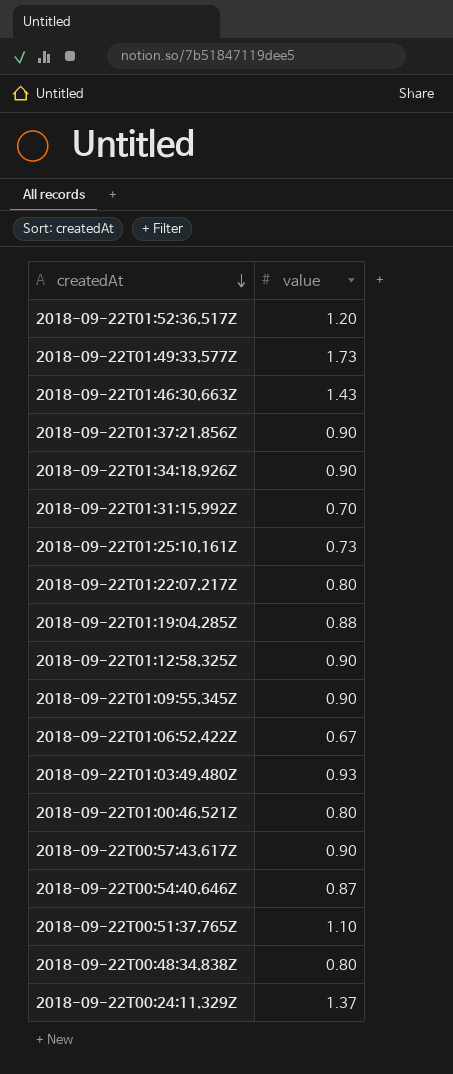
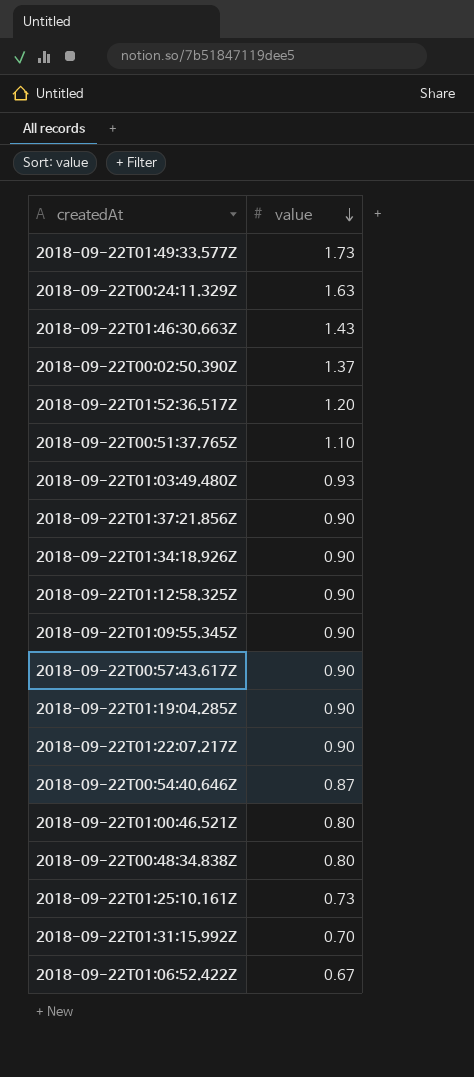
row order: createdAt descending -> value descending
2018-09-22T00:24:11.329Z | value: 1.37 -> 1.63
row 2018-09-22T00:02:50.390Z: none -> 1.37
2018-09-22T01:19:04.285Z | value: 0.88 -> 0.90
2018-09-22T01:22:07.217Z | value: 0.80 -> 0.90

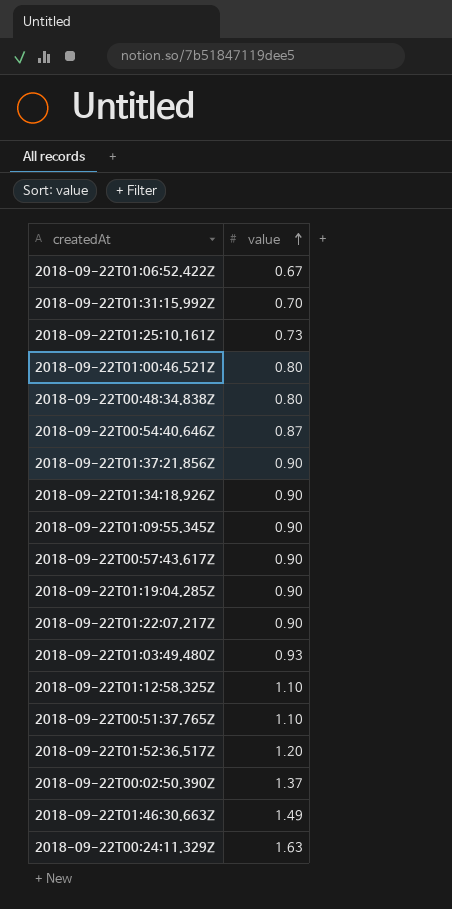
row order: value descending -> value ascending
row 2018-09-22T01:49:33.577Z: 1.73 -> none
2018-09-22T01:12:58.325Z | value: 0.90 -> 1.10
2018-09-22T01:46:30.663Z | value: 1.43 -> 1.49

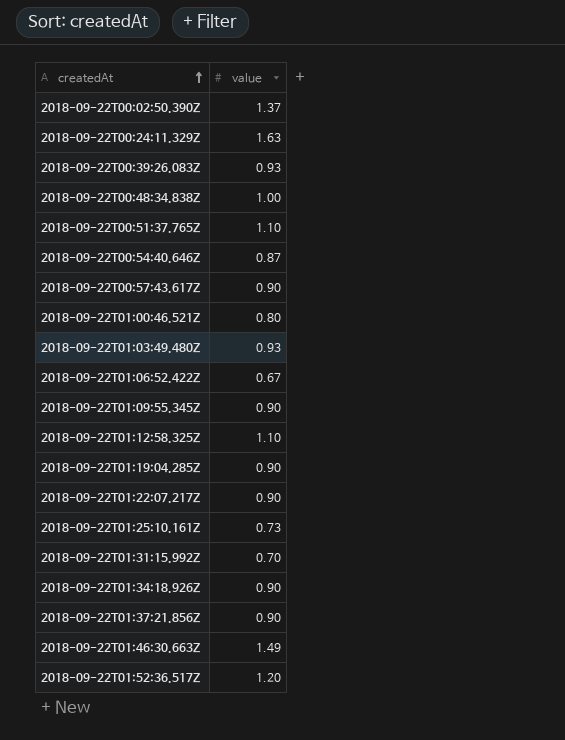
row order: value ascending -> createdAt ascending
row 2018-09-22T00:39:26.083Z: none -> 0.93
2018-09-22T00:48:34.838Z | value: 0.80 -> 1.00

